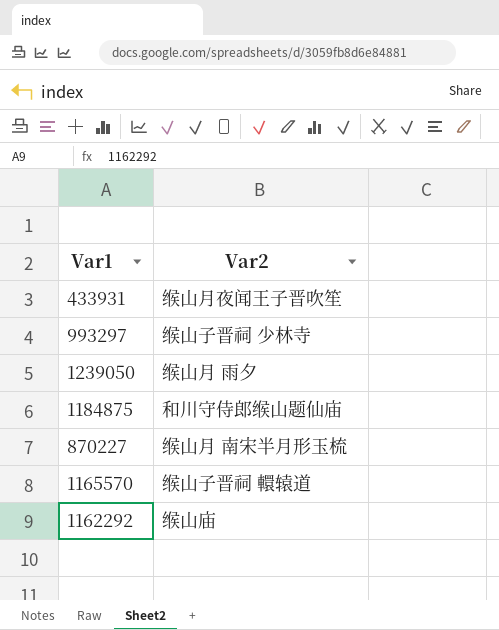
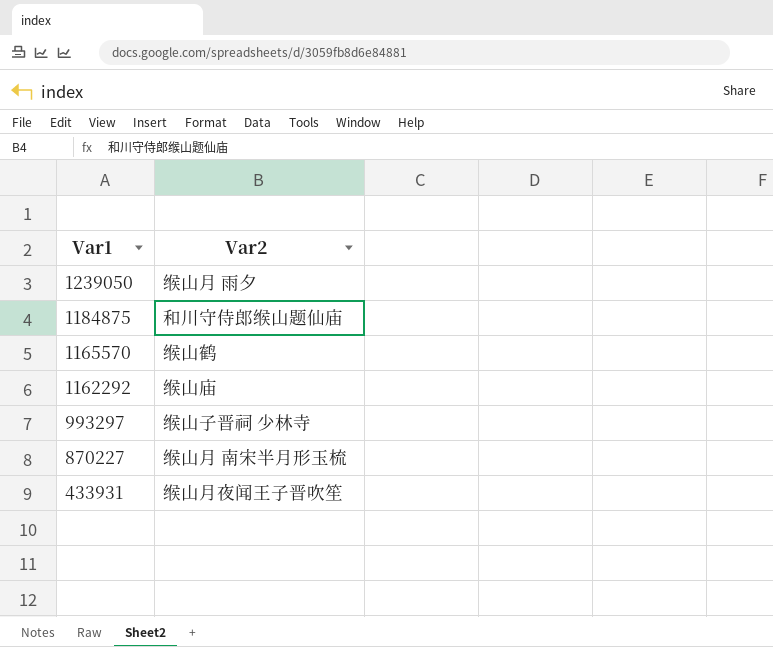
row order: none -> Var1 descending
1165570 | Var2: 缑山子晋祠 轘辕道 -> 缑山鹤

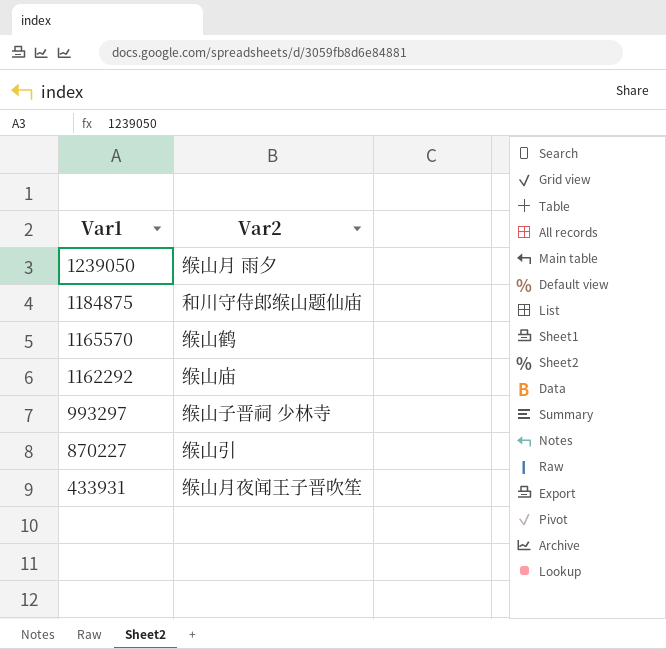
870227 | Var2: 缑山月 南宋半月形玉梳 -> 缑山引

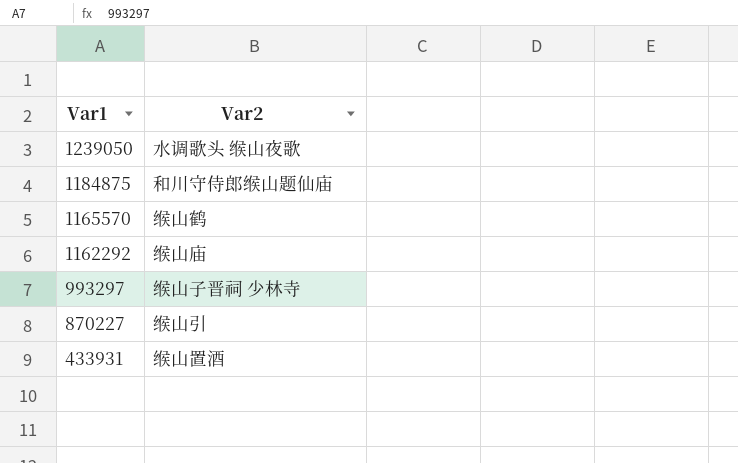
1239050 | Var2: 缑山月 雨夕 -> 水调歌头 缑山夜歌
433931 | Var2: 缑山月夜闻王子晋吹笙 -> 缑山置酒

